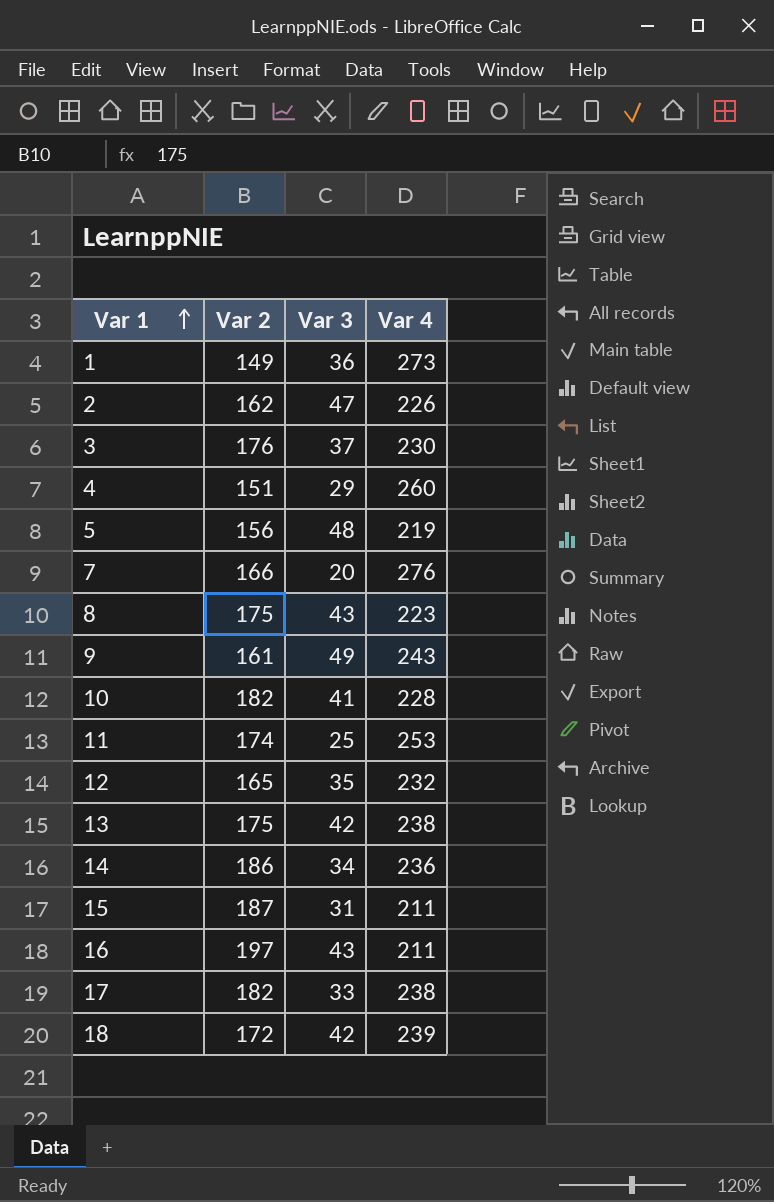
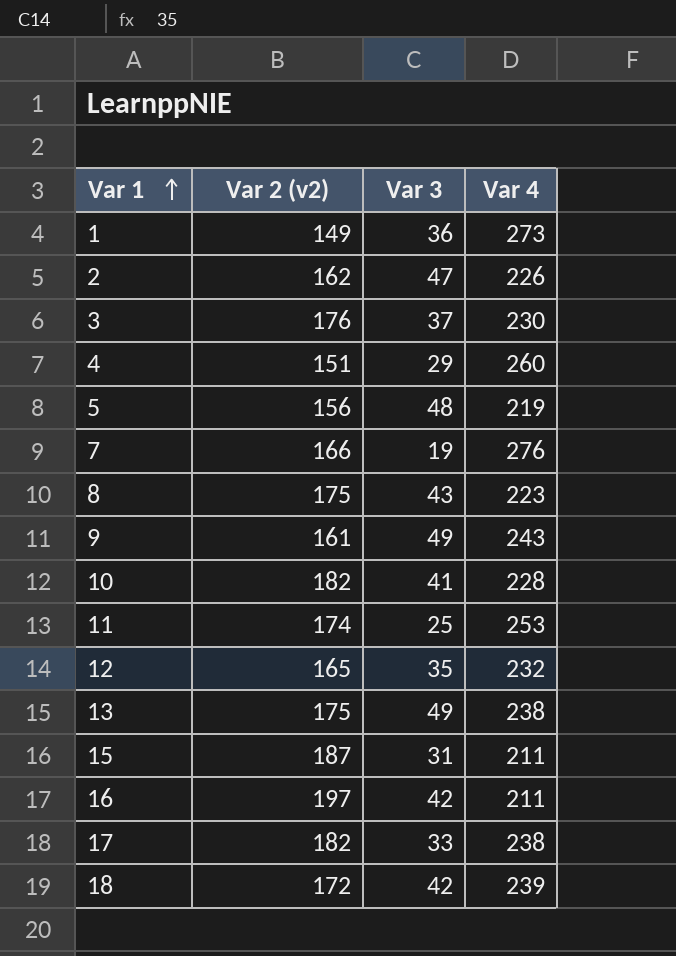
column name: Var 2 -> Var 2 (v2)
row 14: 186 | 34 | 236 -> none
7 | Var 3: 20 -> 19
13 | Var 3: 42 -> 49
16 | Var 3: 43 -> 42

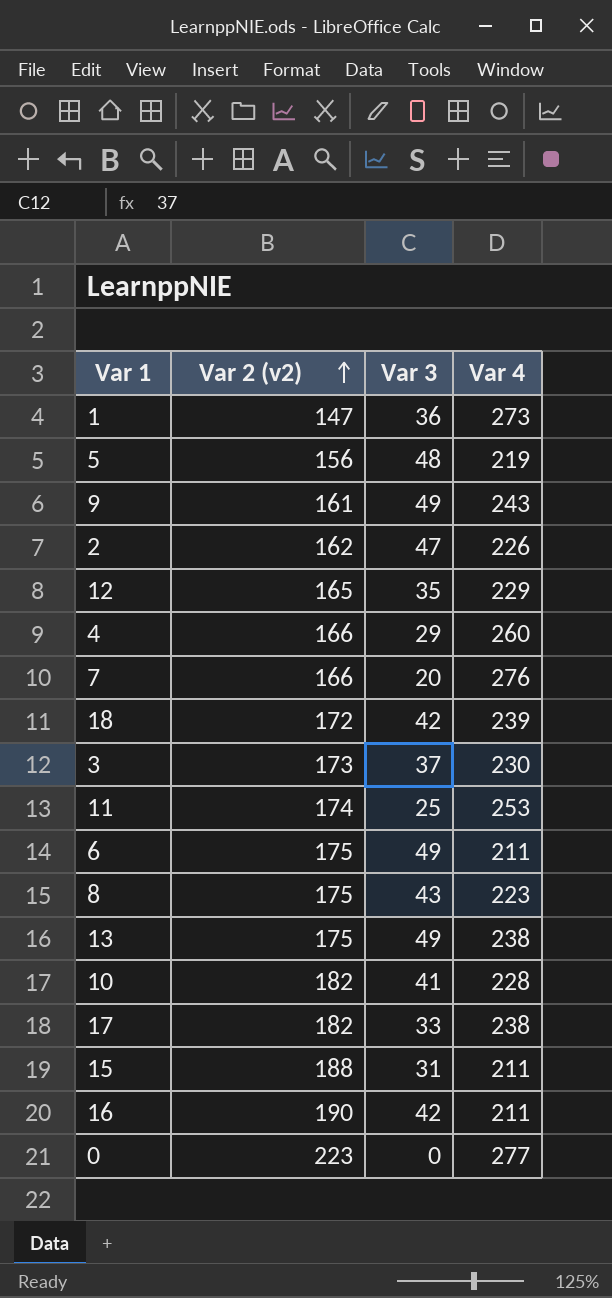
row order: Var 1 ascending -> Var 2 (v2) ascending
1 | Var 2 (v2): 149 -> 147
12 | Var 4: 232 -> 229
4 | Var 2 (v2): 151 -> 166
7 | Var 3: 19 -> 20
3 | Var 2 (v2): 176 -> 173
row 6: none -> 175 | 49 | 211
15 | Var 2 (v2): 187 -> 188
16 | Var 2 (v2): 197 -> 190
row 0: none -> 223 | 0 | 277

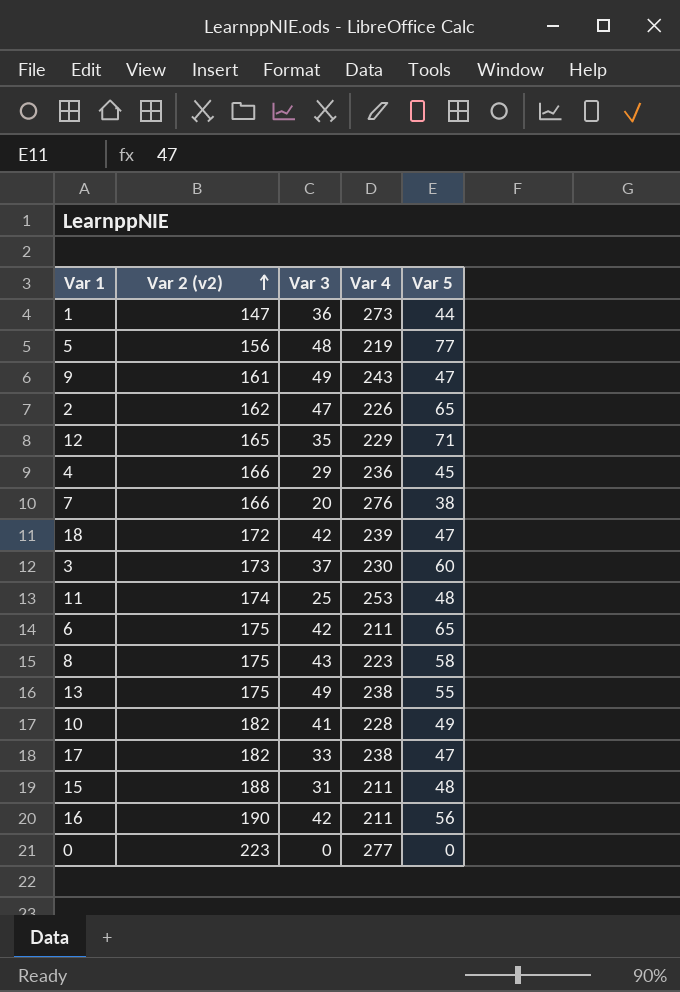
column Var 5 | position: none -> 5
4 | Var 4: 260 -> 236
6 | Var 3: 49 -> 42

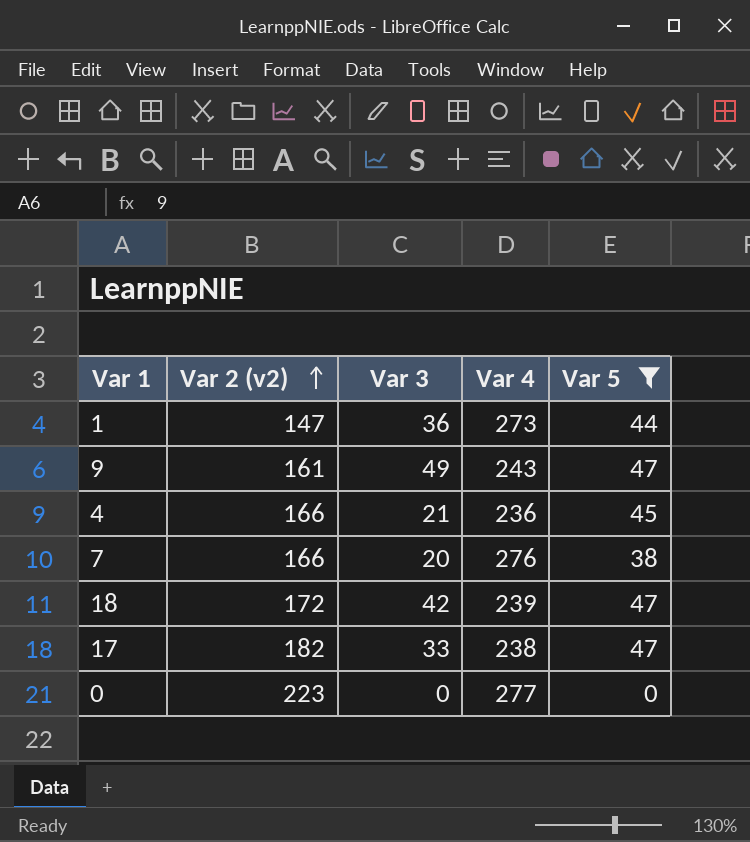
filter: none -> Var 5 <= 47
4 | Var 3: 29 -> 21

